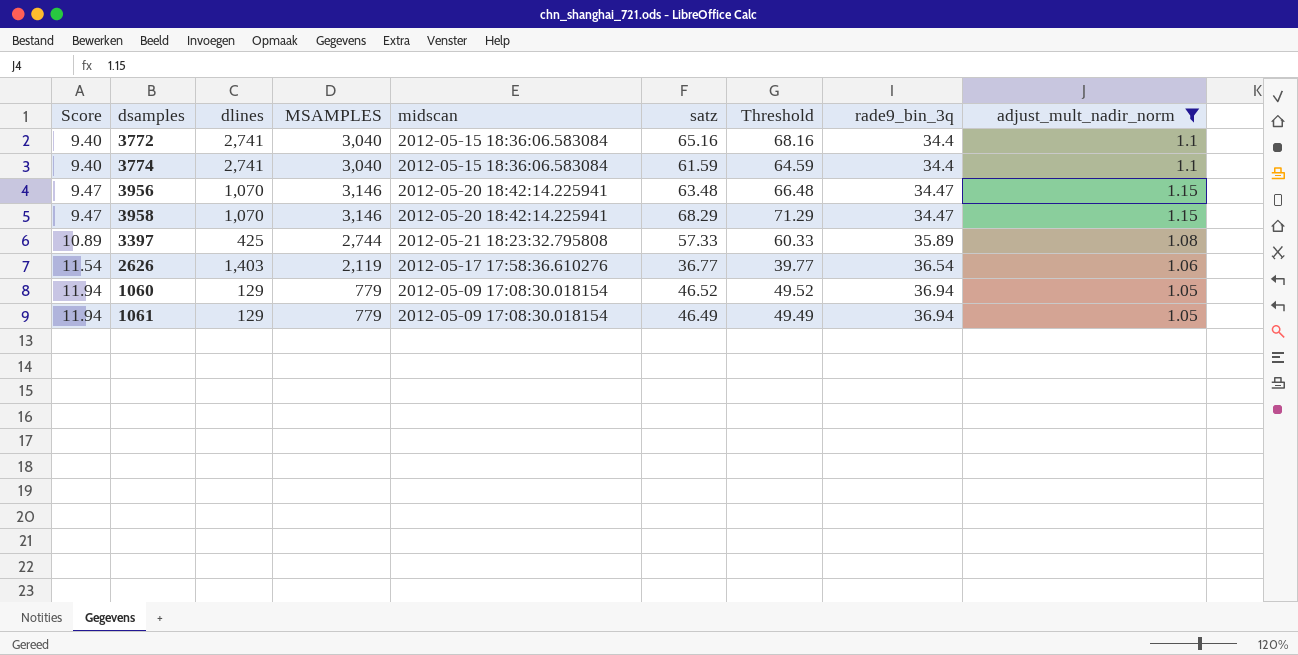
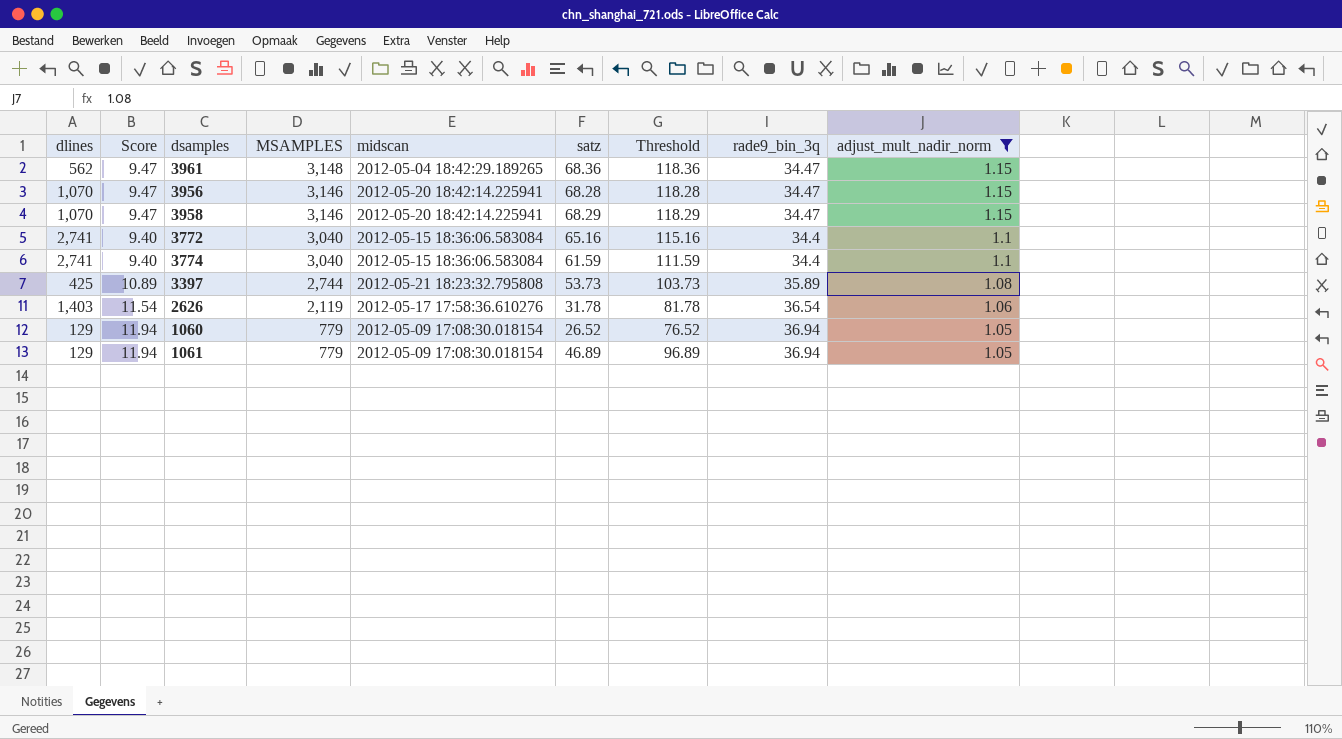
row order: Score ascending -> MSAMPLES descending
column dlines | position: 3 -> 1
column Threshold | formula: [satz] + 3 -> [satz] + 50
row 3961: none -> 562 | 9.47 | 3,148 | 2012-05-04 18:42:29.189265 | 68.36 | 118.36 | 34.47 | 1.15
3956 | satz: 63.48 -> 68.28
3397 | satz: 57.33 -> 53.73
2626 | satz: 36.77 -> 31.78
1060 | satz: 46.52 -> 26.52
1061 | satz: 46.49 -> 46.89

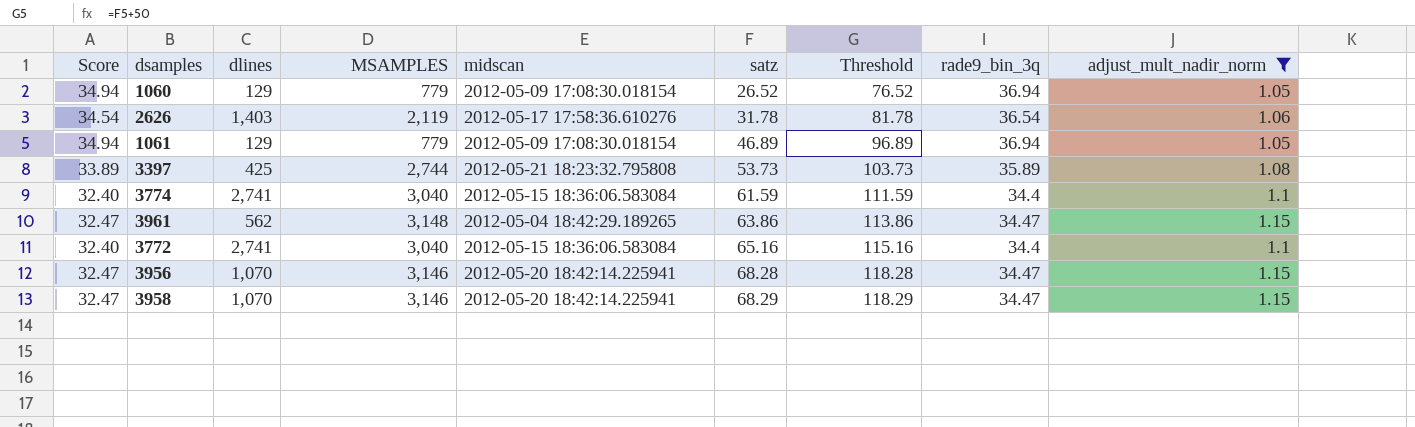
row order: MSAMPLES descending -> satz ascending
column Score | formula: [rade9_bin_3q] - 25 -> [rade9_bin_3q] - 2
column dlines | position: 1 -> 3
3961 | satz: 68.36 -> 63.86
3961 | Threshold: 118.36 -> 113.86

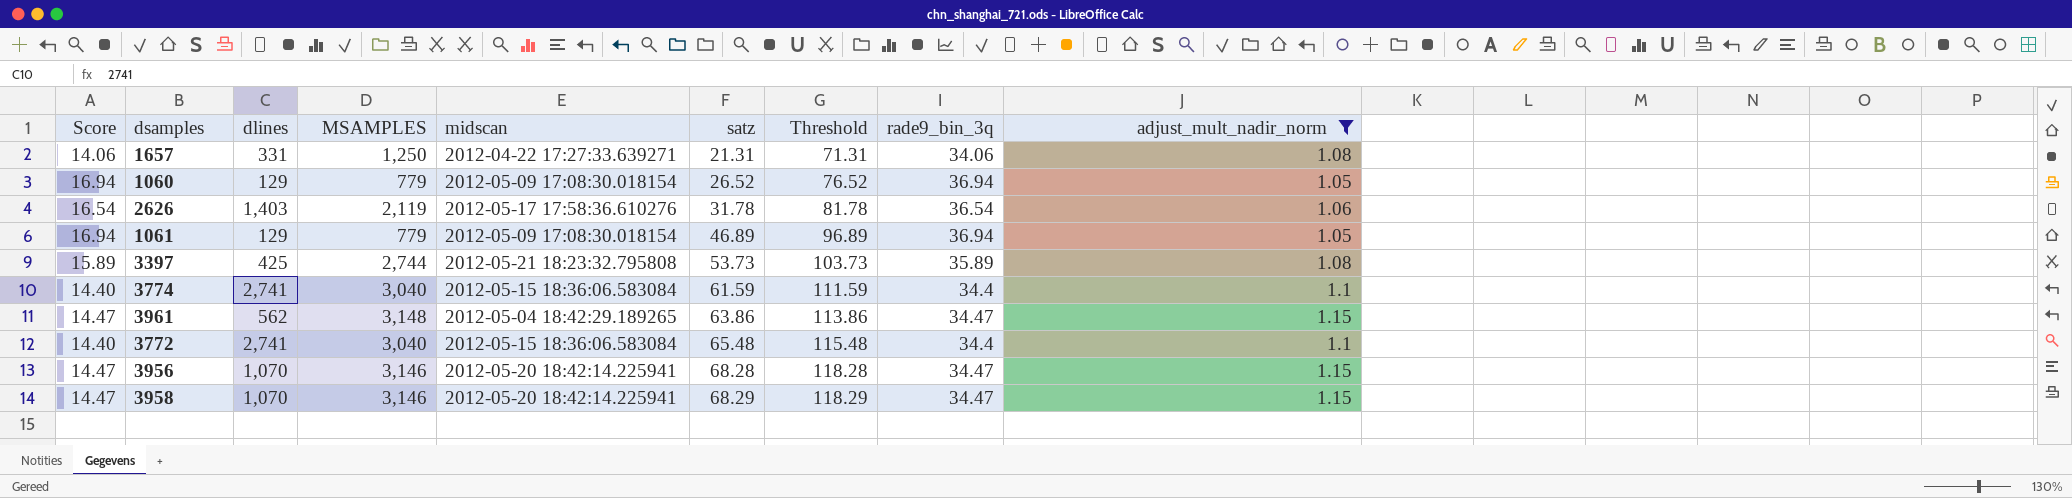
column Score | formula: [rade9_bin_3q] - 2 -> [rade9_bin_3q] - 20
row 1657: none -> 14.06 | 331 | 1,250 | 2012-04-22 17:27:33.639271 | 21.31 | 71.31 | 34.06 | 1.08
3772 | satz: 65.16 -> 65.48
3772 | Threshold: 115.16 -> 115.48

